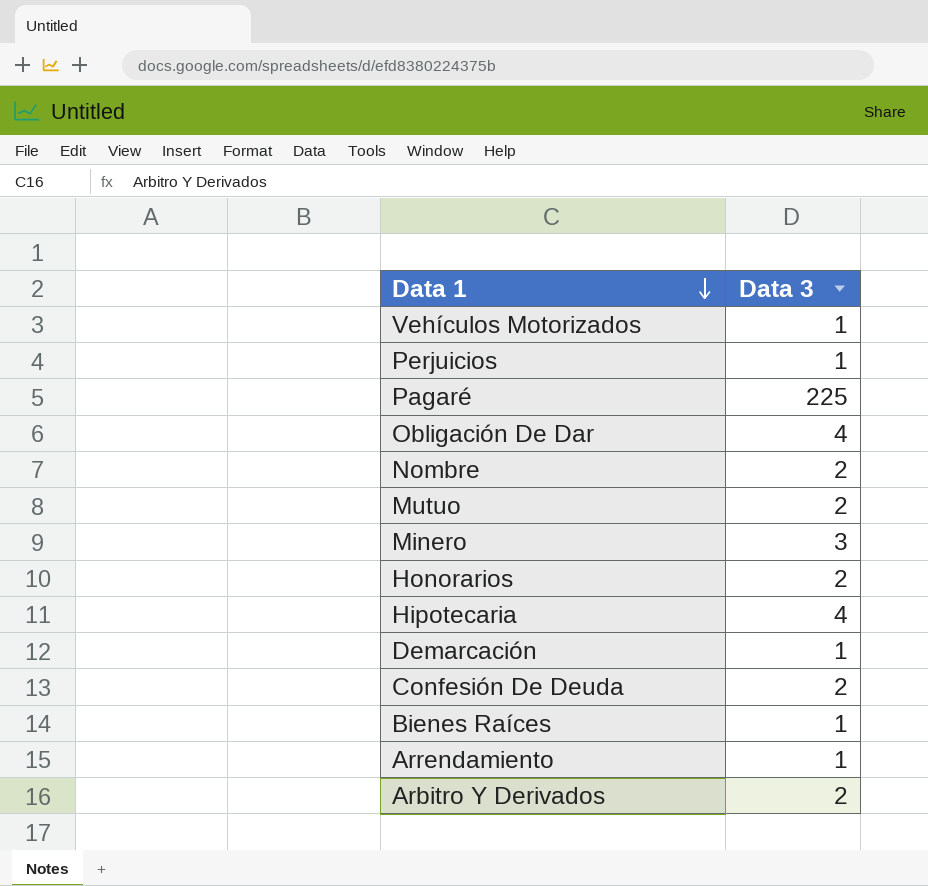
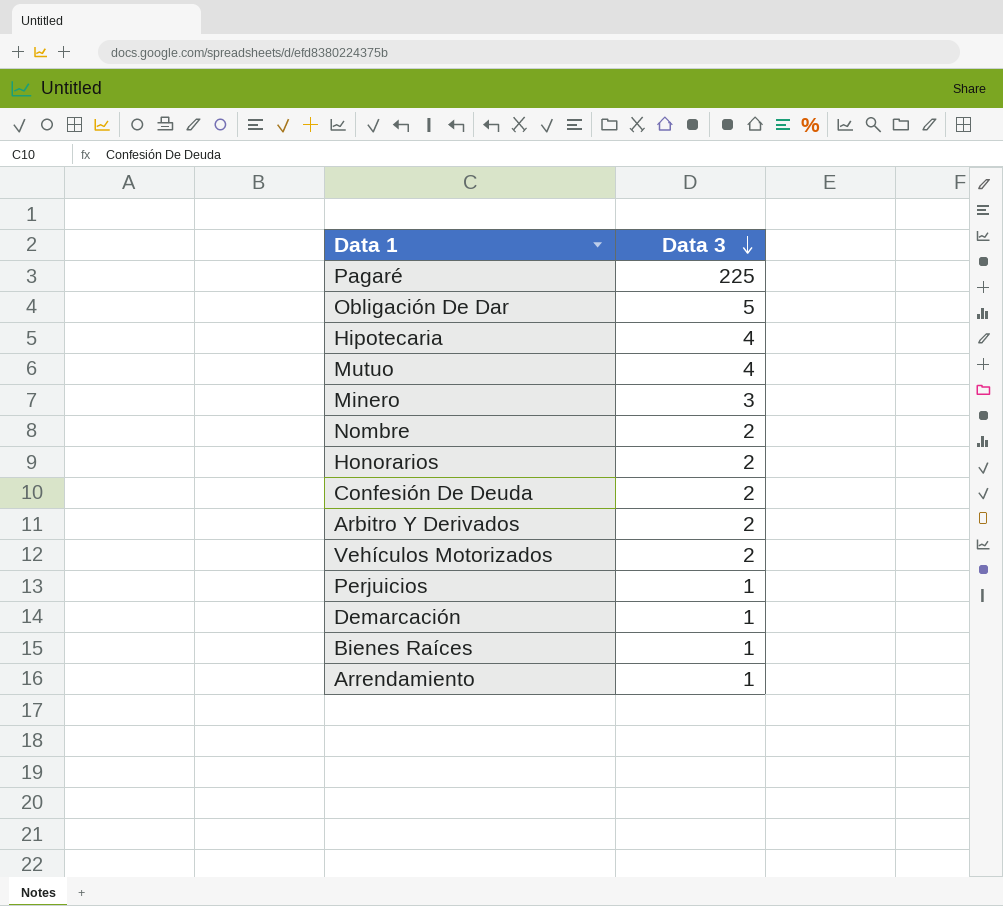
row order: Data 1 descending -> Data 3 descending
Obligación De Dar | Data 3: 4 -> 5
Mutuo | Data 3: 2 -> 4
Vehículos Motorizados | Data 3: 1 -> 2

